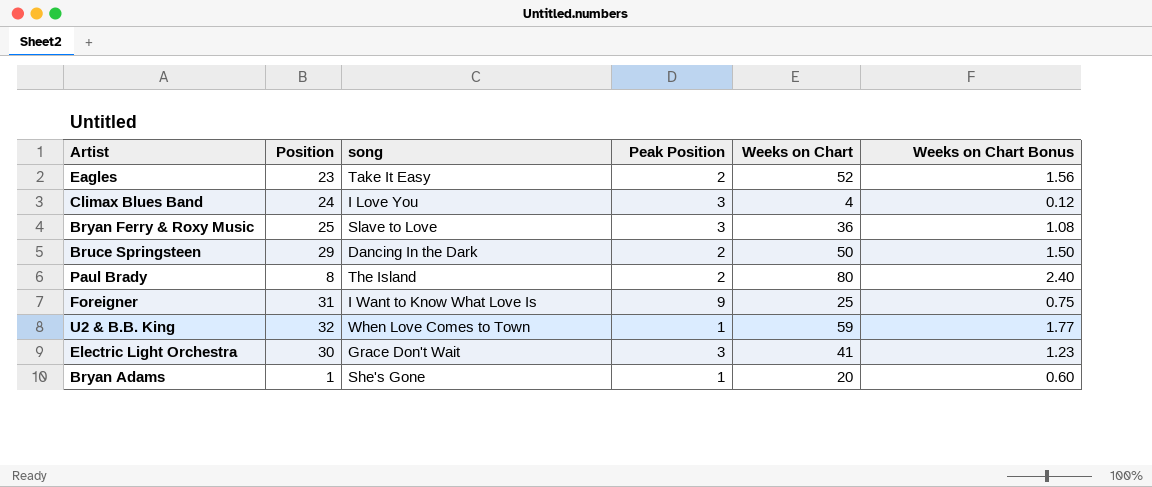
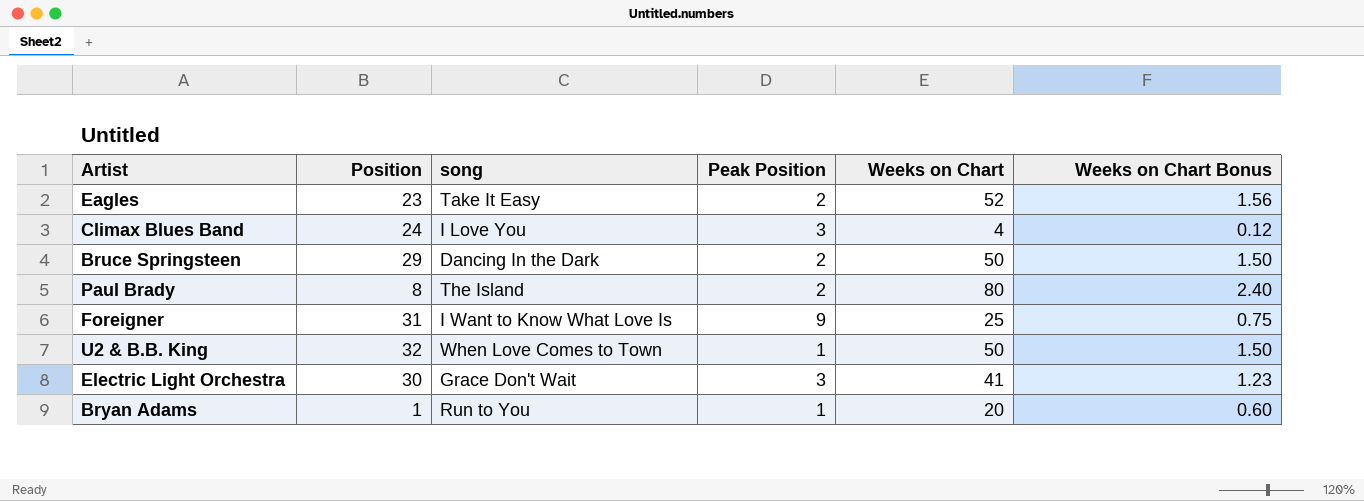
row Bryan Ferry & Roxy Music: 25 | Slave to Love | 3 | 36 | 1.08 -> none
U2 & B.B. King | Weeks on Chart: 59 -> 50
U2 & B.B. King | Weeks on Chart Bonus: 1.77 -> 1.50
Bryan Adams | song: She's Gone -> Run to You

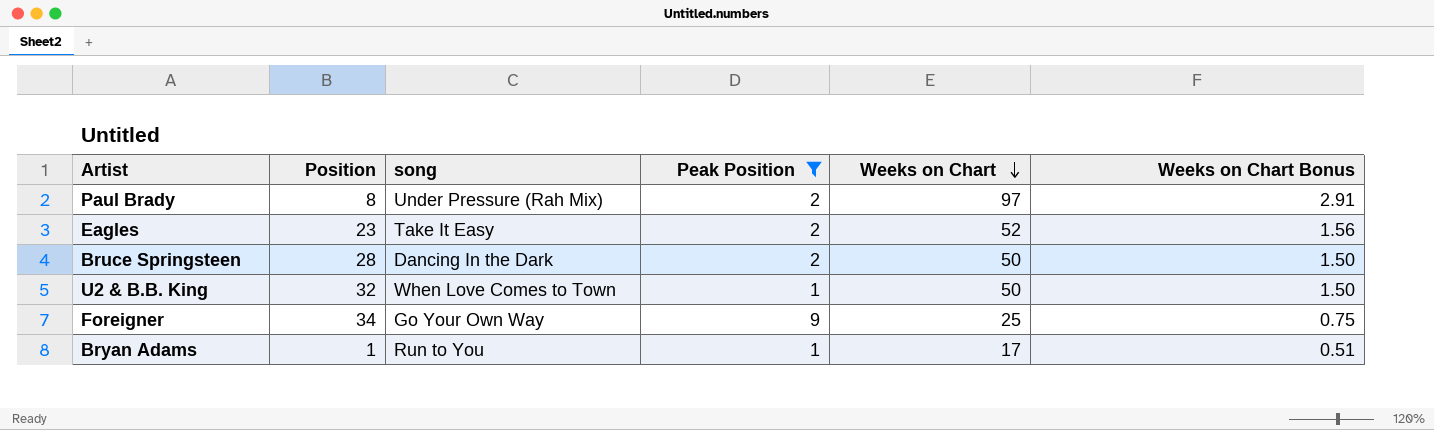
filter: none -> Peak Position != 3
row order: none -> Weeks on Chart descending
Paul Brady | song: The Island -> Under Pressure (Rah Mix)
Paul Brady | Weeks on Chart: 80 -> 97
Paul Brady | Weeks on Chart Bonus: 2.40 -> 2.91
Bruce Springsteen | Position: 29 -> 28
Foreigner | Position: 31 -> 34
Foreigner | song: I Want to Know What Love Is -> Go Your Own Way
Bryan Adams | Weeks on Chart: 20 -> 17
Bryan Adams | Weeks on Chart Bonus: 0.60 -> 0.51

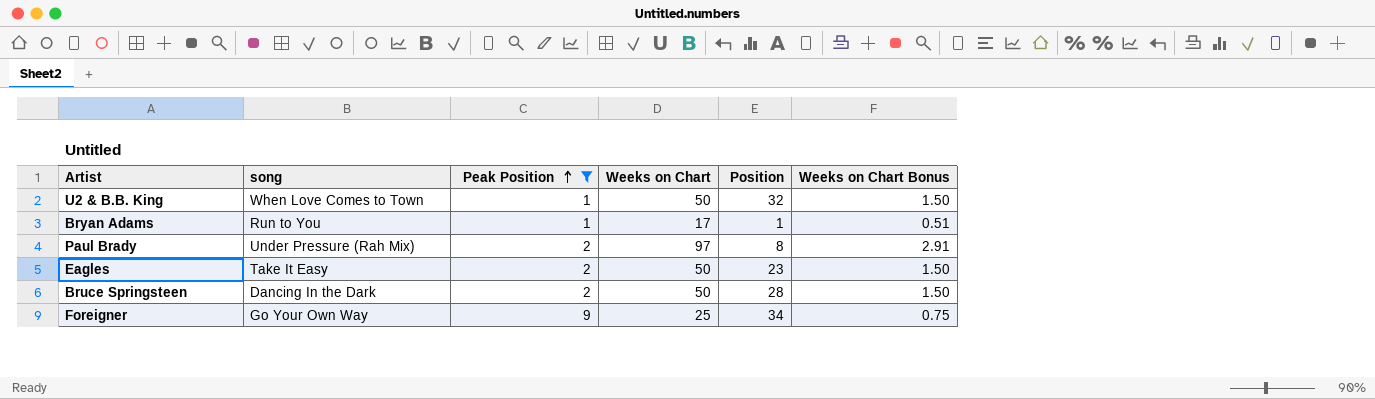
row order: Weeks on Chart descending -> Peak Position ascending
column Position | position: 2 -> 5
Eagles | Weeks on Chart: 52 -> 50
Eagles | Weeks on Chart Bonus: 1.56 -> 1.50

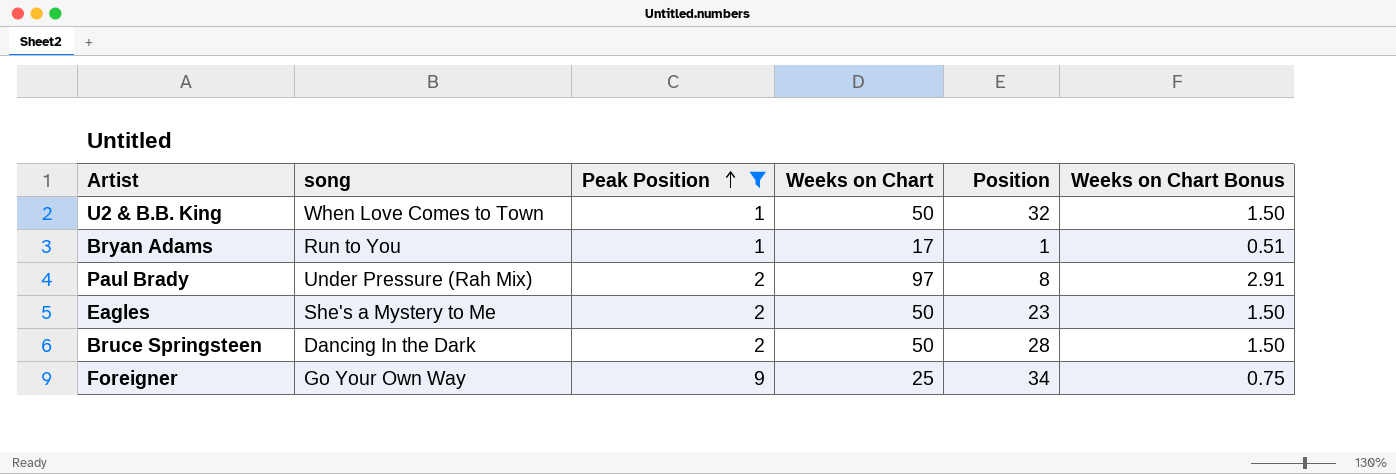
Eagles | song: Take It Easy -> She's a Mystery to Me

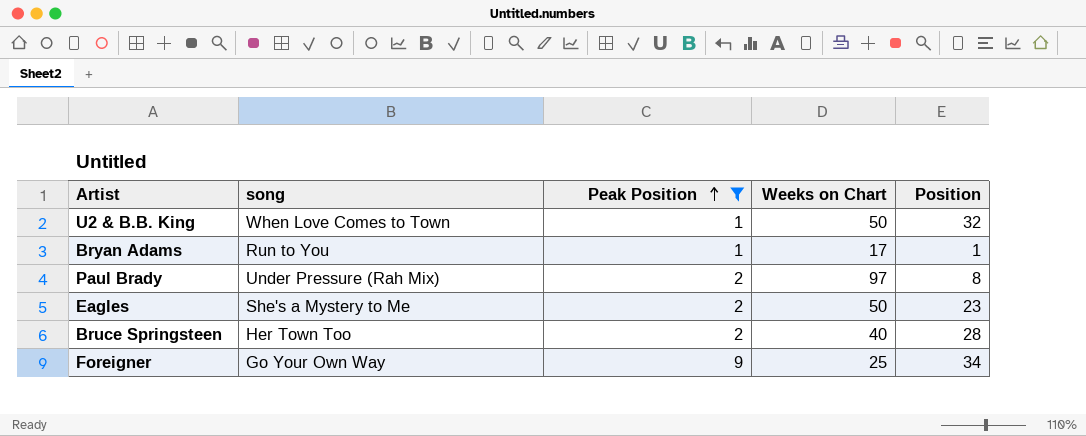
column Weeks on Chart Bonus | formula: [Weeks on Chart] * 0.03 -> none
Bruce Springsteen | song: Dancing In the Dark -> Her Town Too
Bruce Springsteen | Weeks on Chart: 50 -> 40

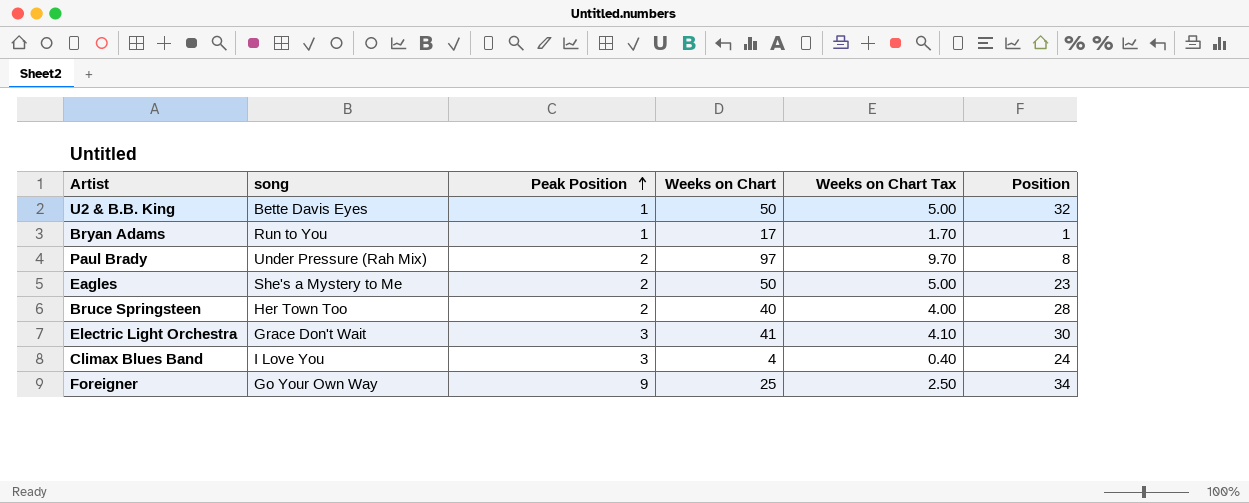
filter: Peak Position != 3 -> none
column Weeks on Chart Tax | formula: none -> [Weeks on Chart] * 0.1
U2 & B.B. King | song: When Love Comes to Town -> Bette Davis Eyes

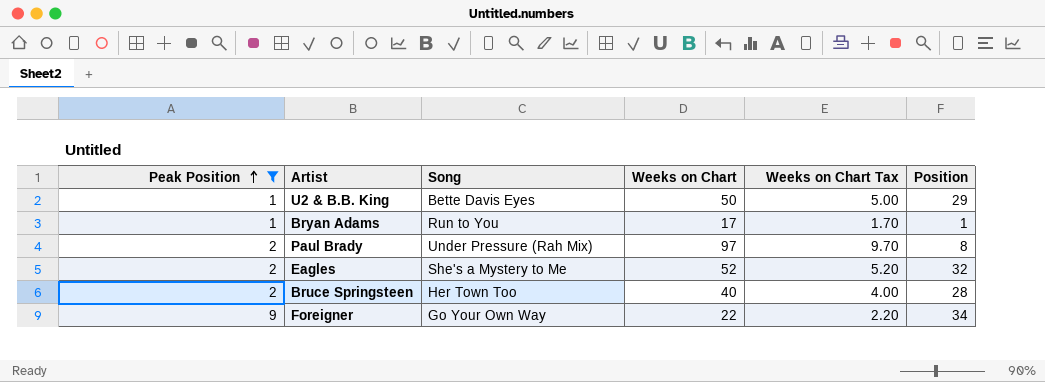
filter: none -> Peak Position != 3
column Peak Position | position: 3 -> 1
column name: song -> Song
U2 & B.B. King | Position: 32 -> 29
Eagles | Weeks on Chart: 50 -> 52
Eagles | Weeks on Chart Tax: 5.00 -> 5.20
Eagles | Position: 23 -> 32
Foreigner | Weeks on Chart: 25 -> 22
Foreigner | Weeks on Chart Tax: 2.50 -> 2.20

